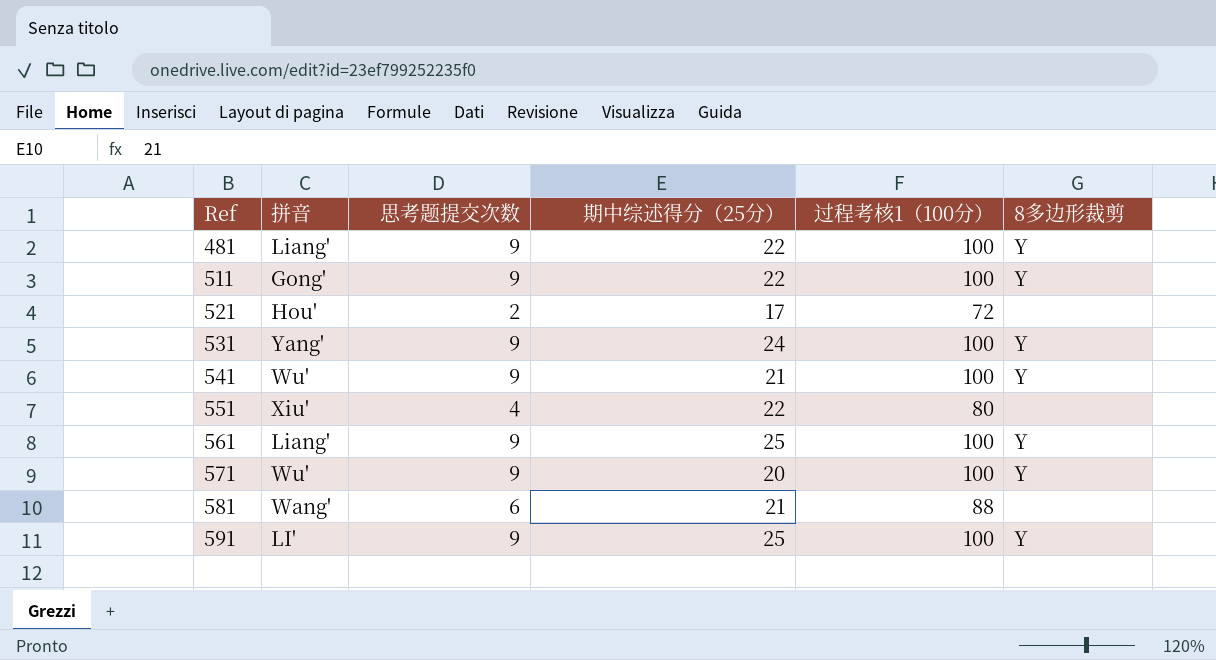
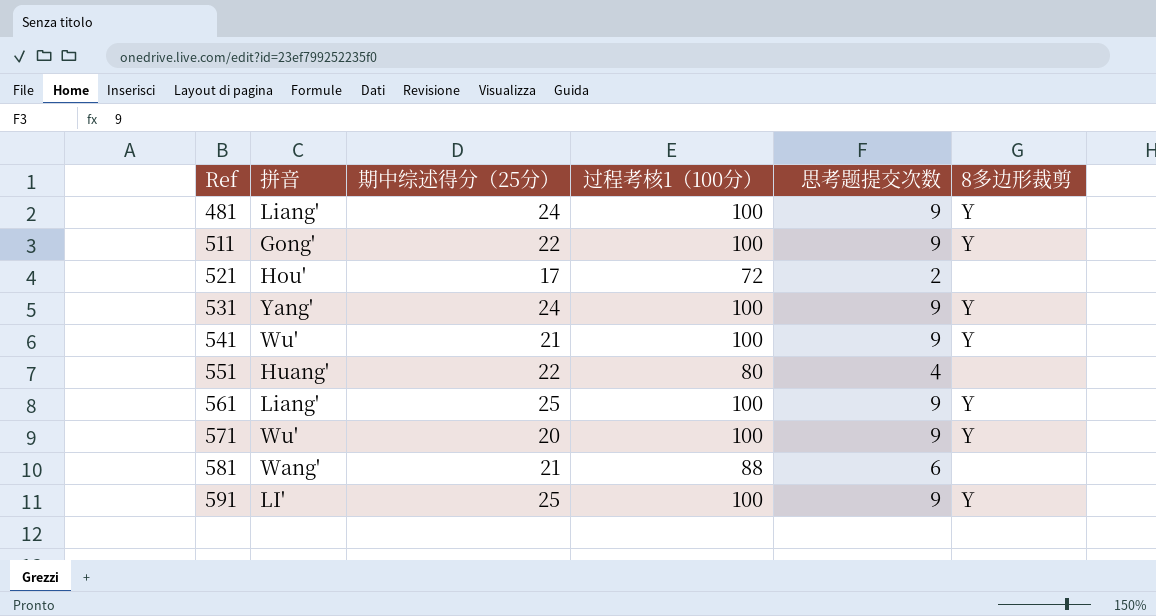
column 思考题提交次数 | position: 3 -> 5
481 | 期中综述得分（25分）: 22 -> 24
551 | 拼音: Xiu' -> Huang'

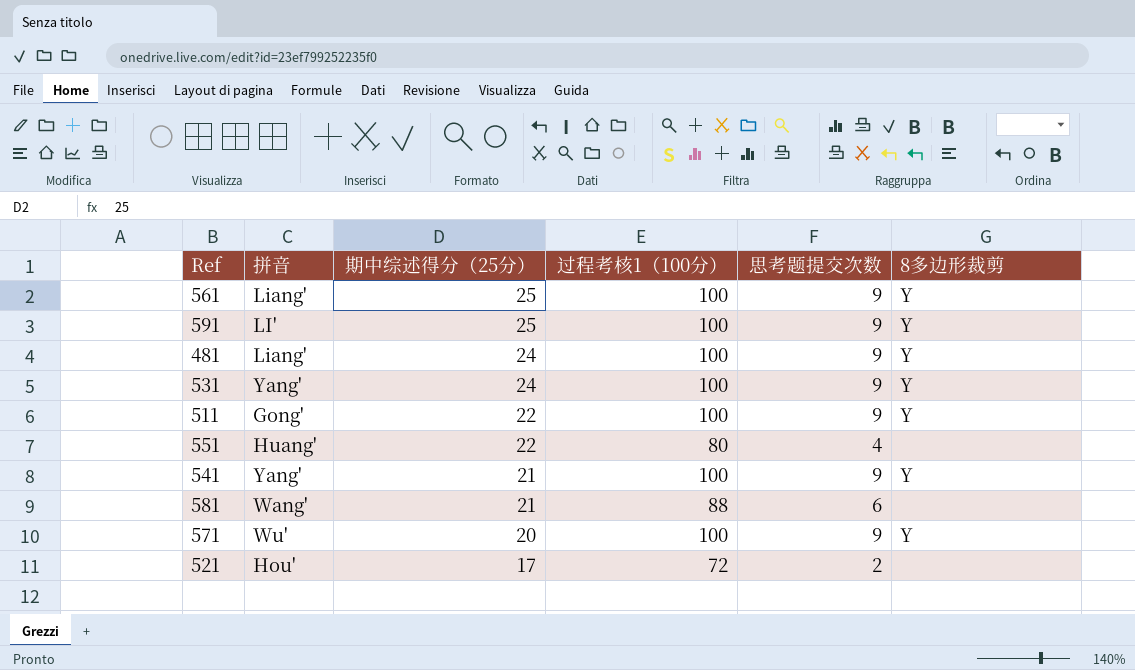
row order: Ref ascending -> 期中综述得分（25分） descending
541 | 拼音: Wu' -> Yang'

